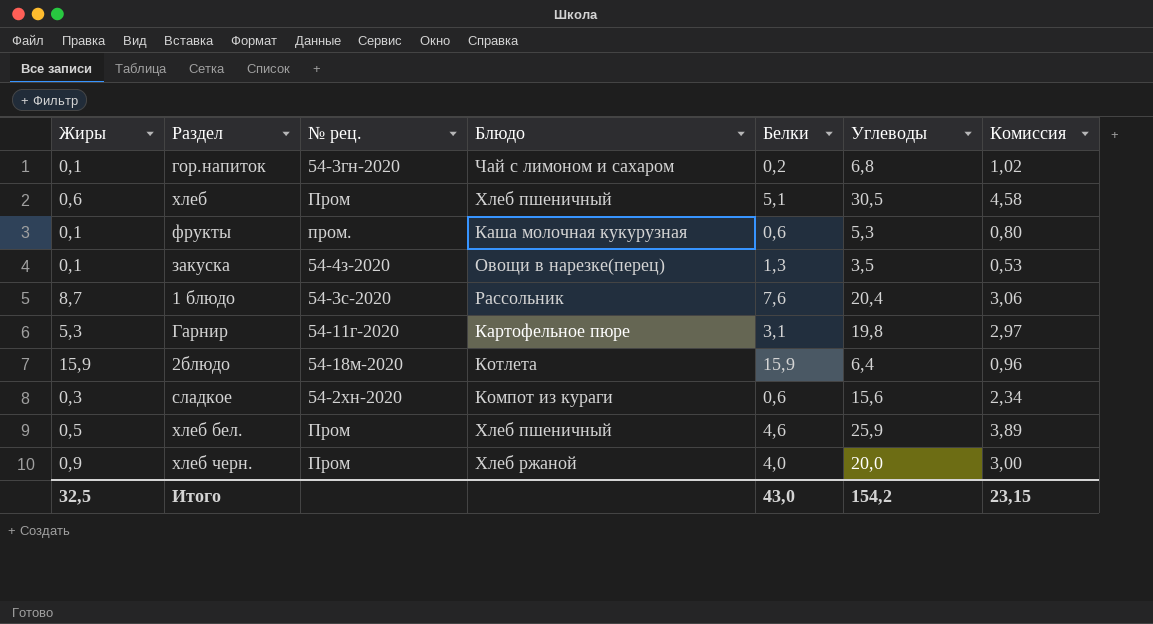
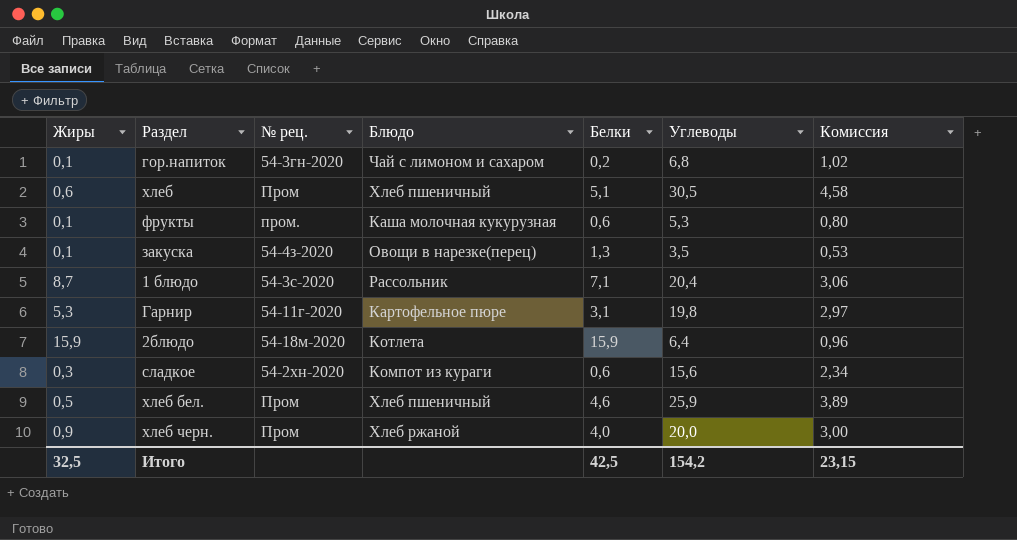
1 блюдо | Белки: 7,6 -> 7,1
Итого | Белки: 43,0 -> 42,5

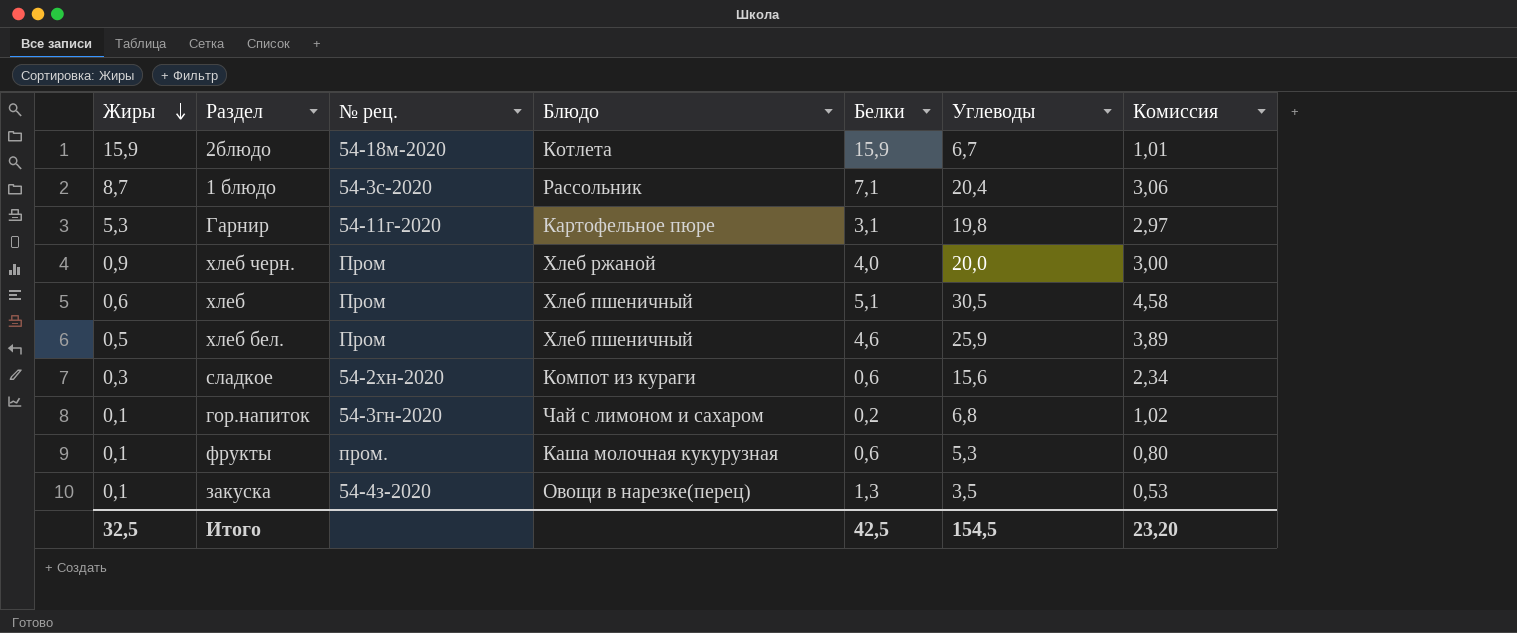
row order: none -> Жиры descending
2блюдо | Углеводы: 6,4 -> 6,7
2блюдо | Комиссия: 0,96 -> 1,01
Итого | Углеводы: 154,2 -> 154,5
Итого | Комиссия: 23,15 -> 23,20

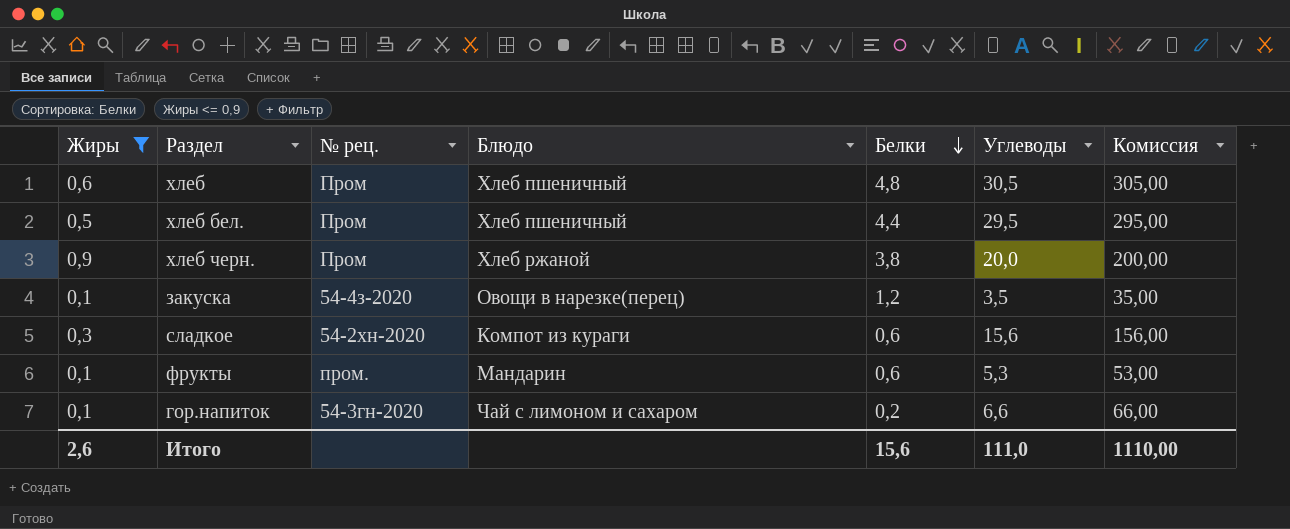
filter: none -> Жиры <= 0,9
row order: Жиры descending -> Белки descending
column Комиссия | formula: [Углеводы] * 0,15 -> [Углеводы] * 10
хлеб | Белки: 5,1 -> 4,8
хлеб бел. | Белки: 4,6 -> 4,4
хлеб бел. | Углеводы: 25,9 -> 29,5
хлеб черн. | Белки: 4,0 -> 3,8
закуска | Белки: 1,3 -> 1,2
фрукты | Блюдо: Каша молочная кукурузная -> Мандарин
гор.напиток | Углеводы: 6,8 -> 6,6
Итого | Жиры: 32,5 -> 2,6
Итого | Белки: 42,5 -> 15,6
Итого | Углеводы: 154,5 -> 111,0
Итого | Комиссия: 23,20 -> 1110,00

